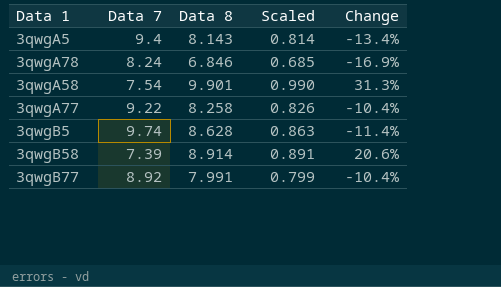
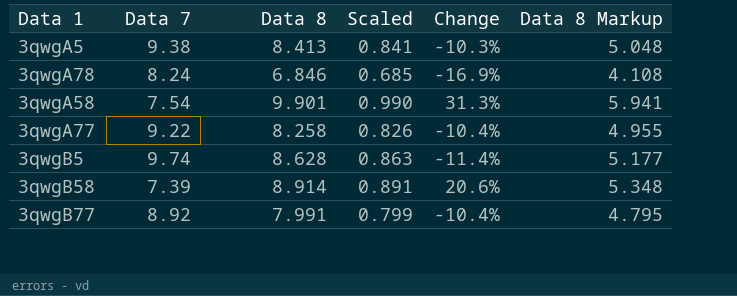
column Data 8 Markup | formula: none -> [Data 8] * 0.6
3qwgA5 | Data 7: 9.4 -> 9.38
3qwgA5 | Data 8: 8.143 -> 8.413
3qwgA5 | Scaled: 0.814 -> 0.841
3qwgA5 | Change: -13.4% -> -10.3%

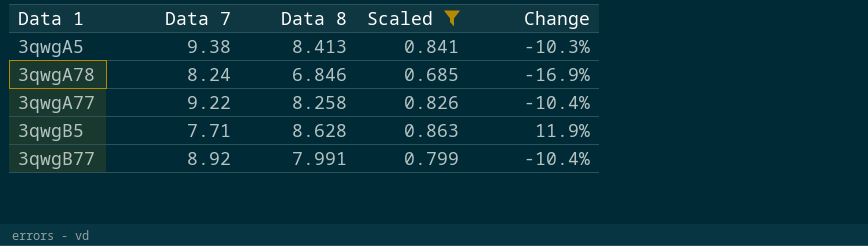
filter: none -> Scaled <= 0.863
column Data 8 Markup | formula: [Data 8] * 0.6 -> none
3qwgB5 | Data 7: 9.74 -> 7.71
3qwgB5 | Change: -11.4% -> 11.9%

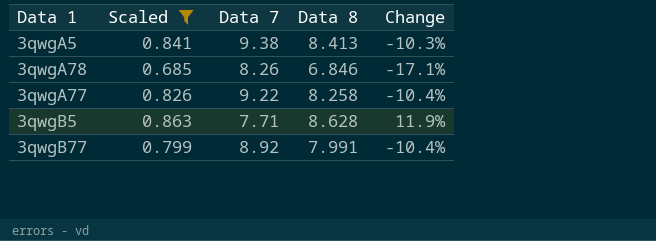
column Scaled | position: 4 -> 2
3qwgA78 | Data 7: 8.24 -> 8.26
3qwgA78 | Change: -16.9% -> -17.1%

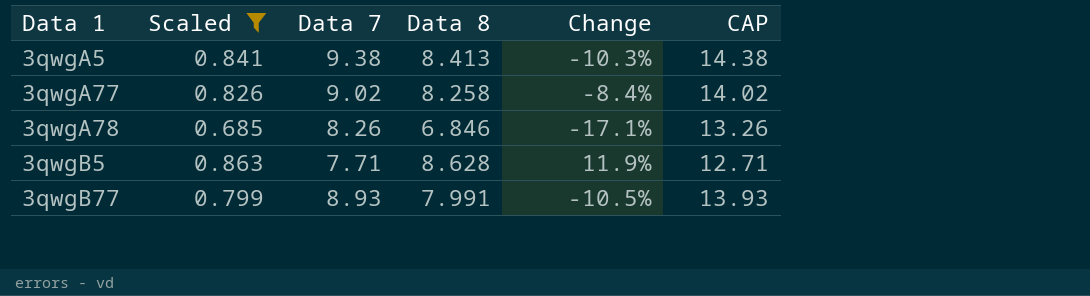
row order: none -> Data 1 ascending
column CAP | formula: none -> [Data 7] + 5
3qwgA77 | Data 7: 9.22 -> 9.02
3qwgA77 | Change: -10.4% -> -8.4%
3qwgB77 | Data 7: 8.92 -> 8.93
3qwgB77 | Change: -10.4% -> -10.5%

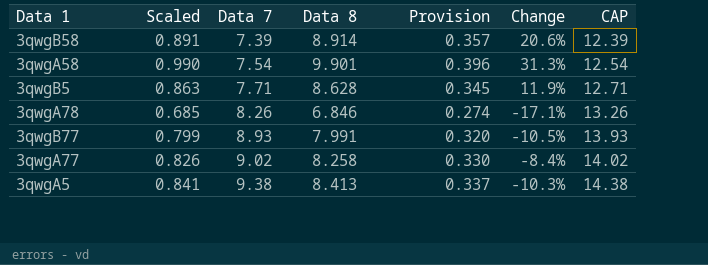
filter: Scaled <= 0.863 -> none
row order: Data 1 ascending -> Data 7 ascending
column Provision | formula: none -> [Data 8] * 0.04

